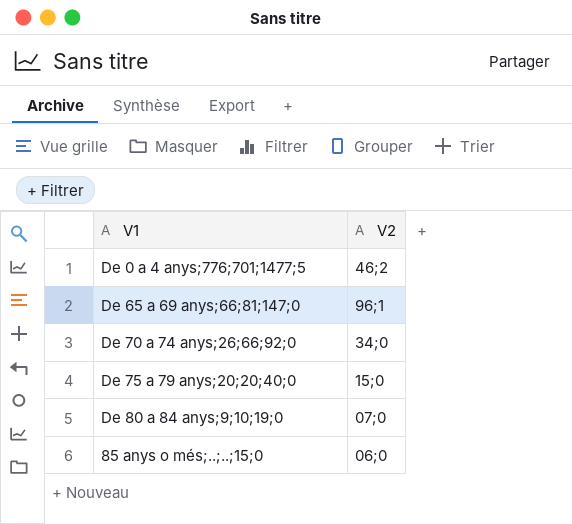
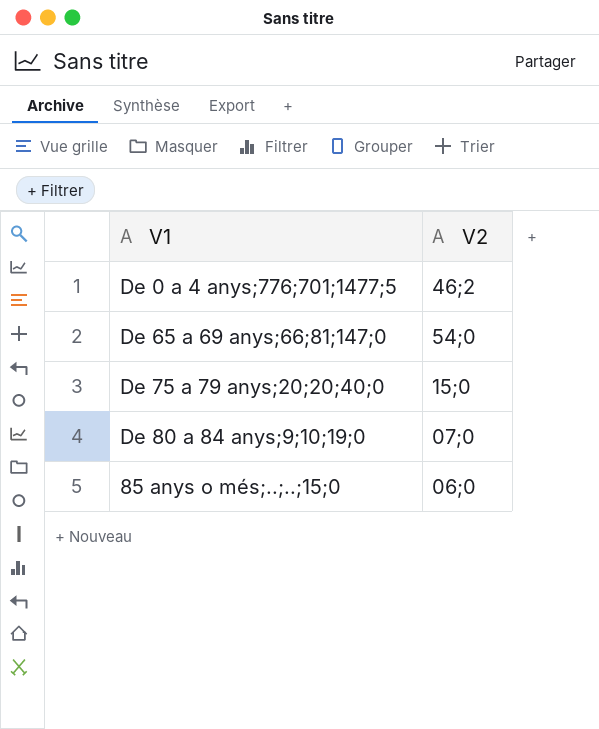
row De 70 a 74 anys;26;66;92;0: 34;0 -> none
De 65 a 69 anys;66;81;147;0 | V2: 96;1 -> 54;0

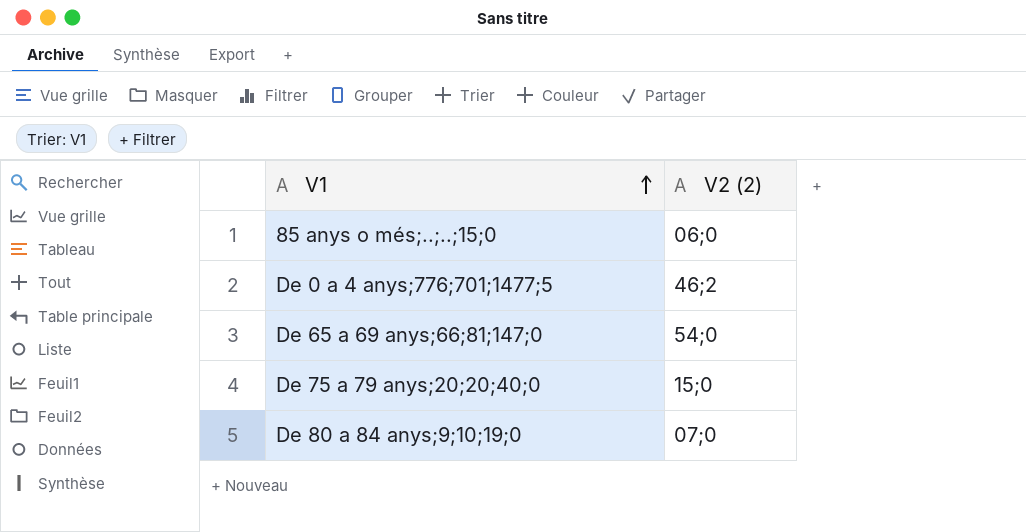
row order: none -> V1 ascending
column name: V2 -> V2 (2)

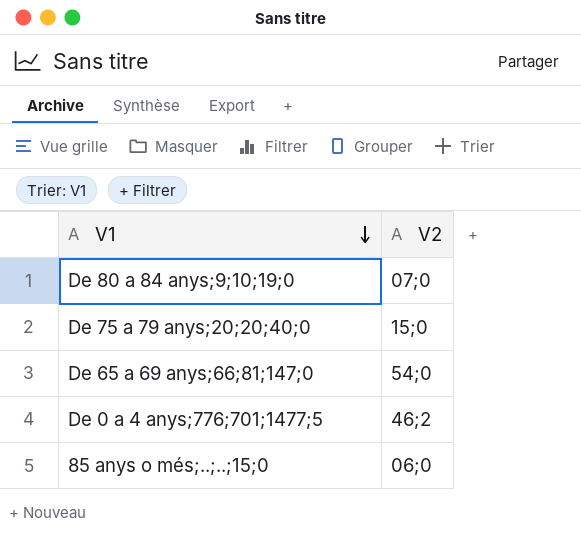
row order: V1 ascending -> V1 descending
column name: V2 (2) -> V2

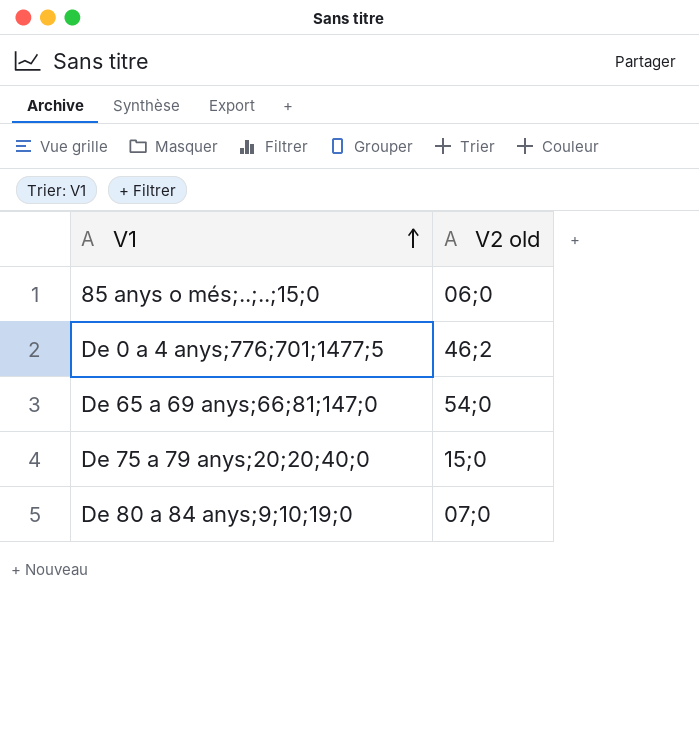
row order: V1 descending -> V1 ascending
column name: V2 -> V2 old

